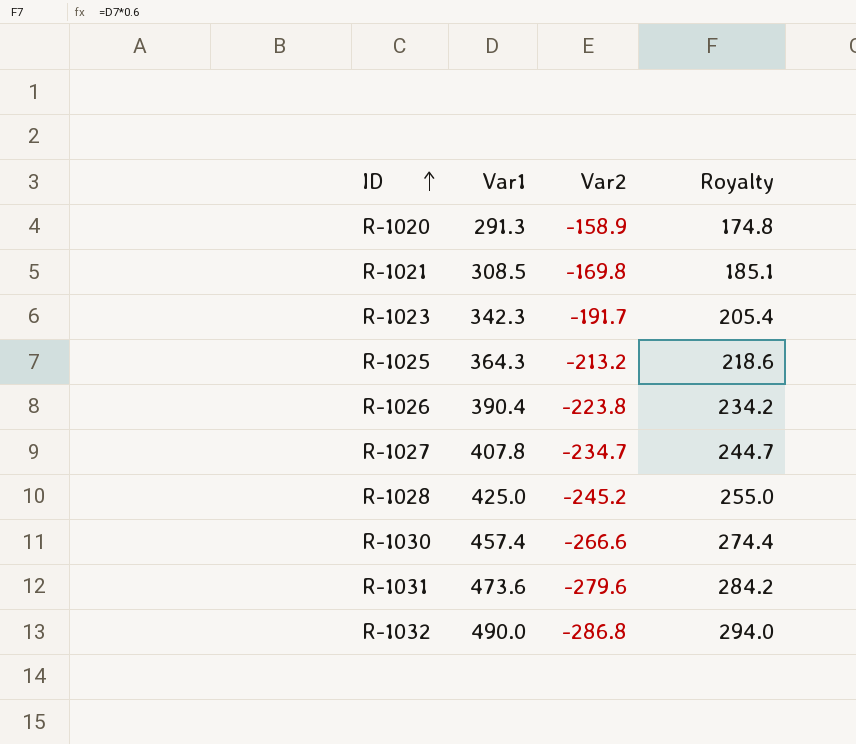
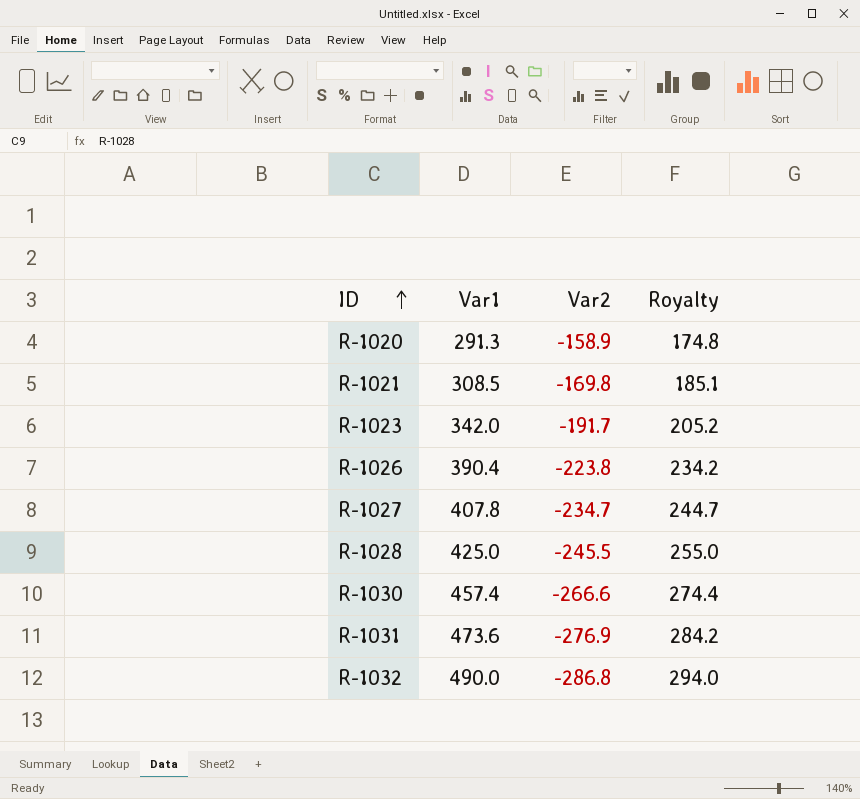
row R-1025: 364.3 | -213.2 | 218.6 -> none
R-1023 | Var1: 342.3 -> 342.0
R-1023 | Royalty: 205.4 -> 205.2
R-1028 | Var2: -245.2 -> -245.5
R-1031 | Var2: -279.6 -> -276.9

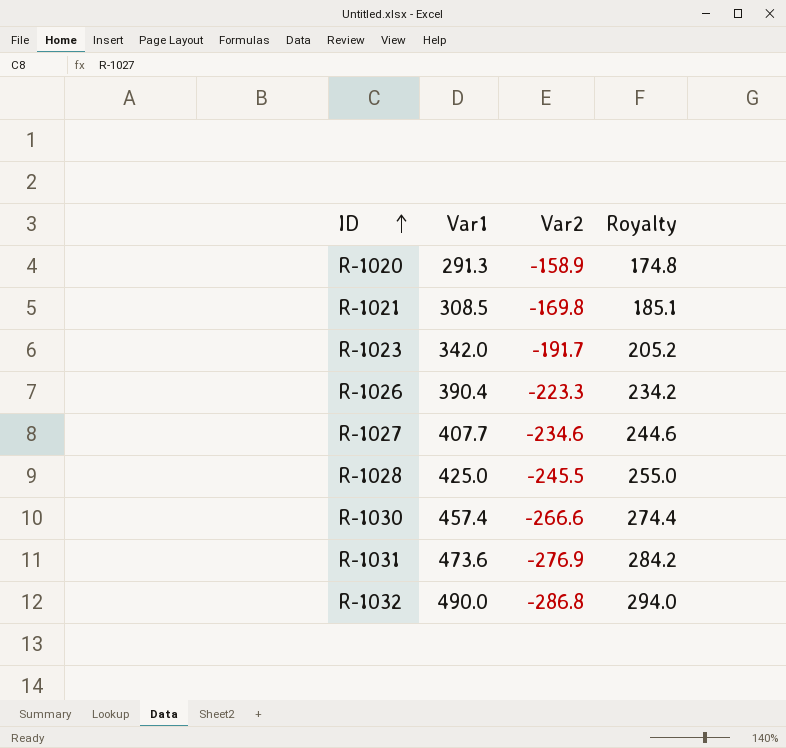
R-1026 | Var2: -223.8 -> -223.3
R-1027 | Var1: 407.8 -> 407.7
R-1027 | Var2: -234.7 -> -234.6
R-1027 | Royalty: 244.7 -> 244.6

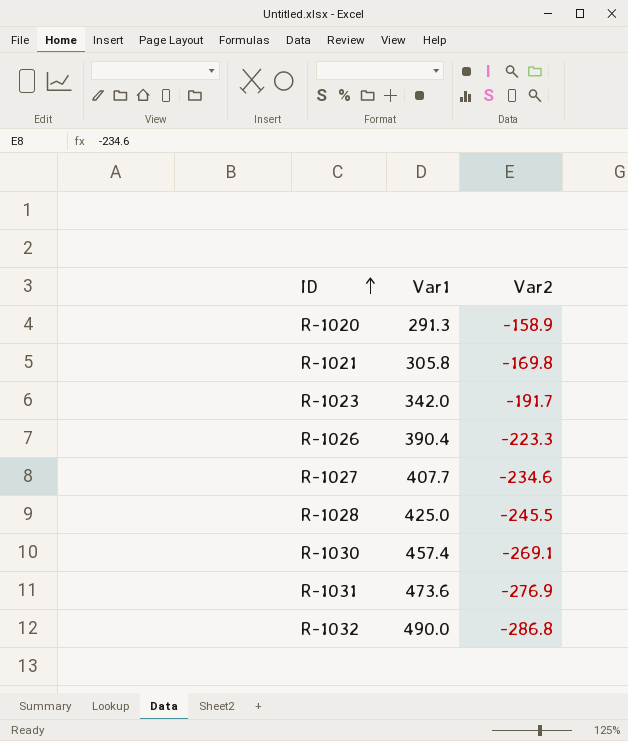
column Royalty | formula: [Var1] * 0.6 -> none
R-1021 | Var1: 308.5 -> 305.8
R-1030 | Var2: -266.6 -> -269.1

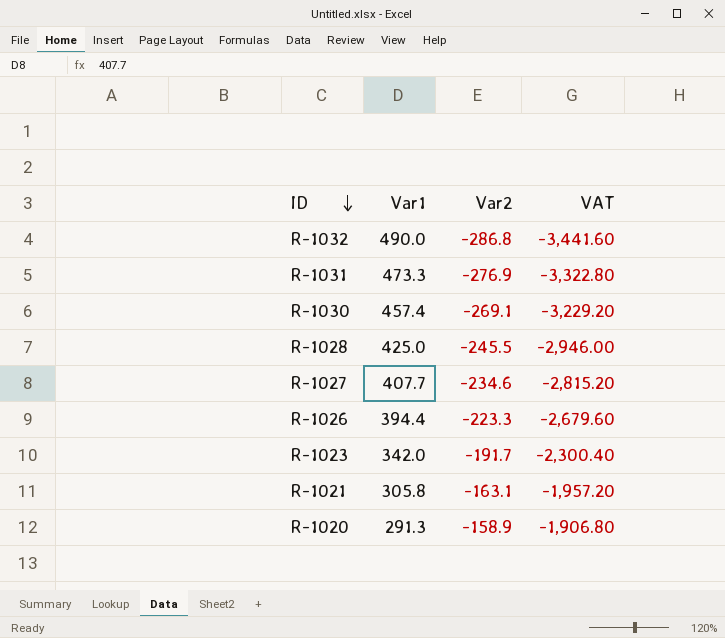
row order: ID ascending -> ID descending
column VAT | formula: none -> [Var2] * 12
R-1031 | Var1: 473.6 -> 473.3
R-1026 | Var1: 390.4 -> 394.4
R-1021 | Var2: -169.8 -> -163.1

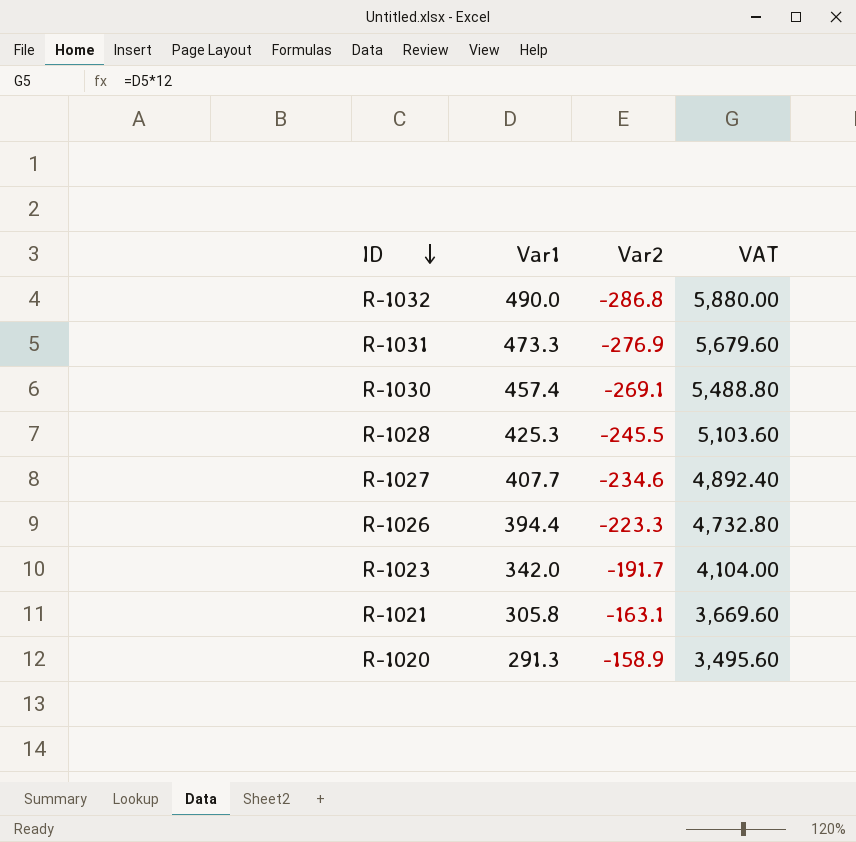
column VAT | formula: [Var2] * 12 -> [Var1] * 12
R-1028 | Var1: 425.0 -> 425.3

